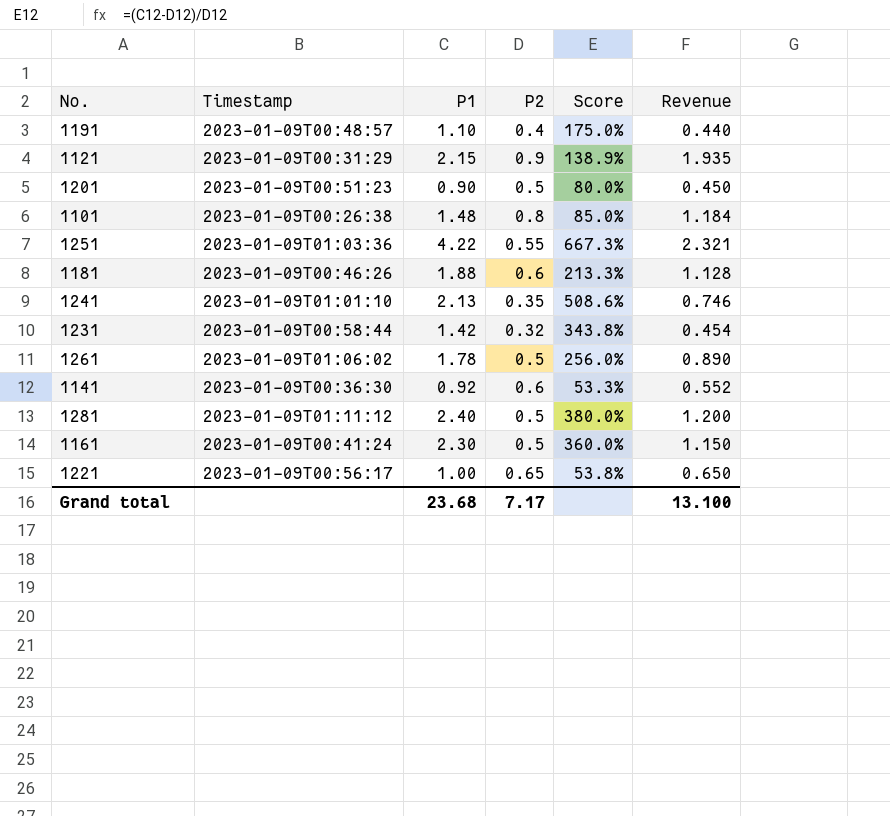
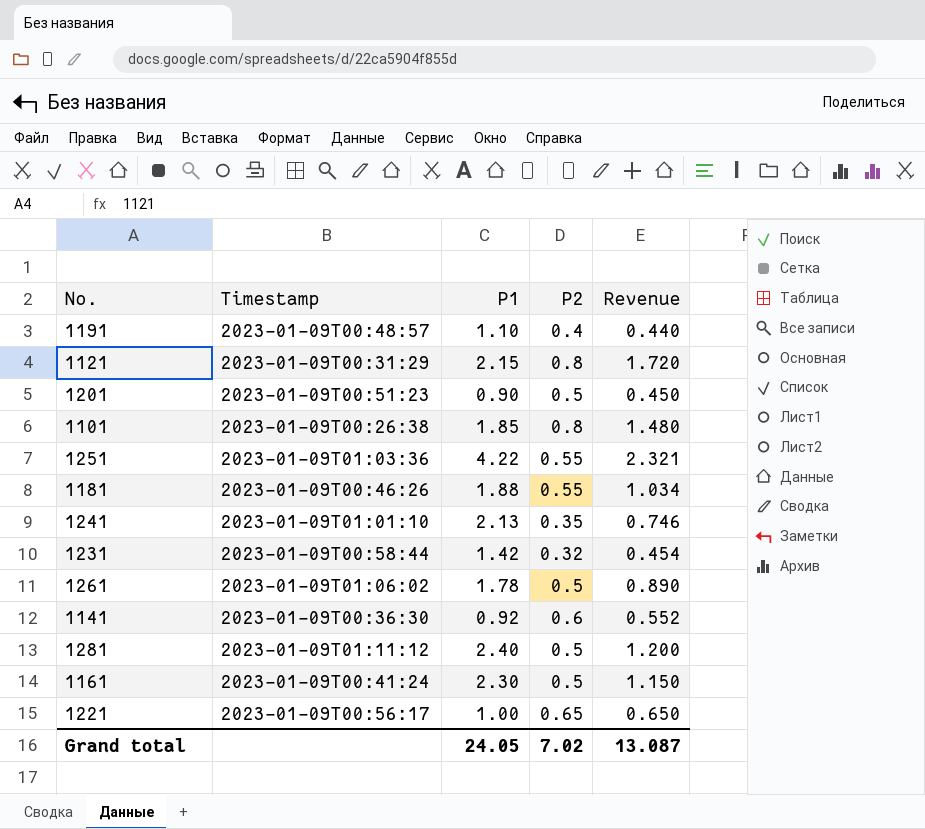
column Score | formula: ([P1] - [P2]) / [P2] -> none
1121 | P2: 0.9 -> 0.8
1121 | Revenue: 1.935 -> 1.720
1101 | P1: 1.48 -> 1.85
1101 | Revenue: 1.184 -> 1.480
1181 | P2: 0.6 -> 0.55
1181 | Revenue: 1.128 -> 1.034
Grand total | P1: 23.68 -> 24.05
Grand total | P2: 7.17 -> 7.02
Grand total | Revenue: 13.100 -> 13.087

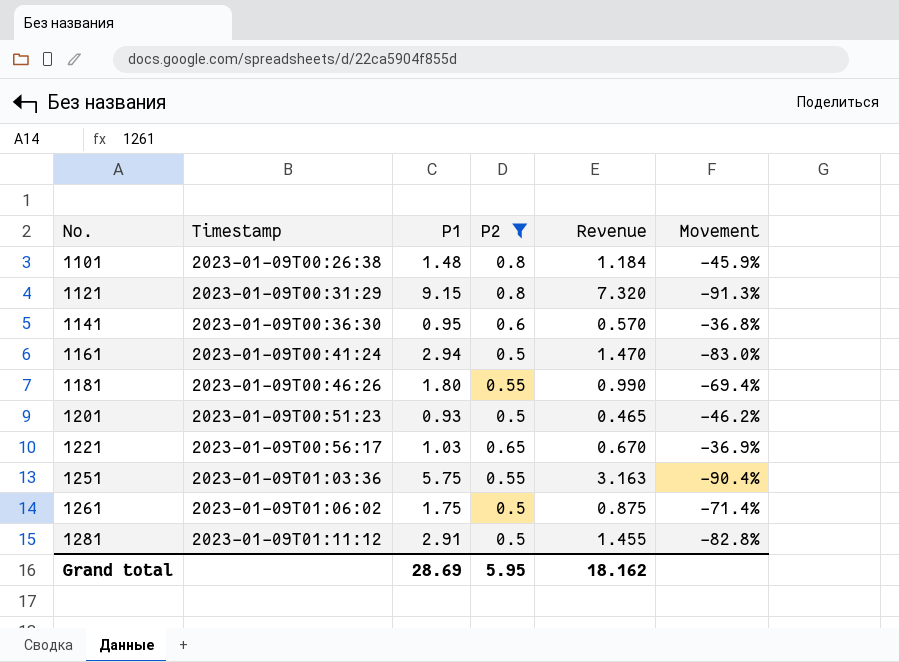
filter: none -> P2 >= 0.5
row order: none -> No. ascending
column Movement | formula: none -> ([P2] - [P1]) / [P1]
1101 | P1: 1.85 -> 1.48
1101 | Revenue: 1.480 -> 1.184
1121 | P1: 2.15 -> 9.15
1121 | Revenue: 1.720 -> 7.320
1141 | P1: 0.92 -> 0.95
1141 | Revenue: 0.552 -> 0.570
1161 | P1: 2.30 -> 2.94
1161 | Revenue: 1.150 -> 1.470
1181 | P1: 1.88 -> 1.80
1181 | Revenue: 1.034 -> 0.990
1201 | P1: 0.90 -> 0.93
1201 | Revenue: 0.450 -> 0.465
1221 | P1: 1.00 -> 1.03
1221 | Revenue: 0.650 -> 0.670
1251 | P1: 4.22 -> 5.75
1251 | Revenue: 2.321 -> 3.163
1261 | P1: 1.78 -> 1.75
1261 | Revenue: 0.890 -> 0.875
1281 | P1: 2.40 -> 2.91
1281 | Revenue: 1.200 -> 1.455
Grand total | P1: 24.05 -> 28.69
Grand total | P2: 7.02 -> 5.95
Grand total | Revenue: 13.087 -> 18.162

